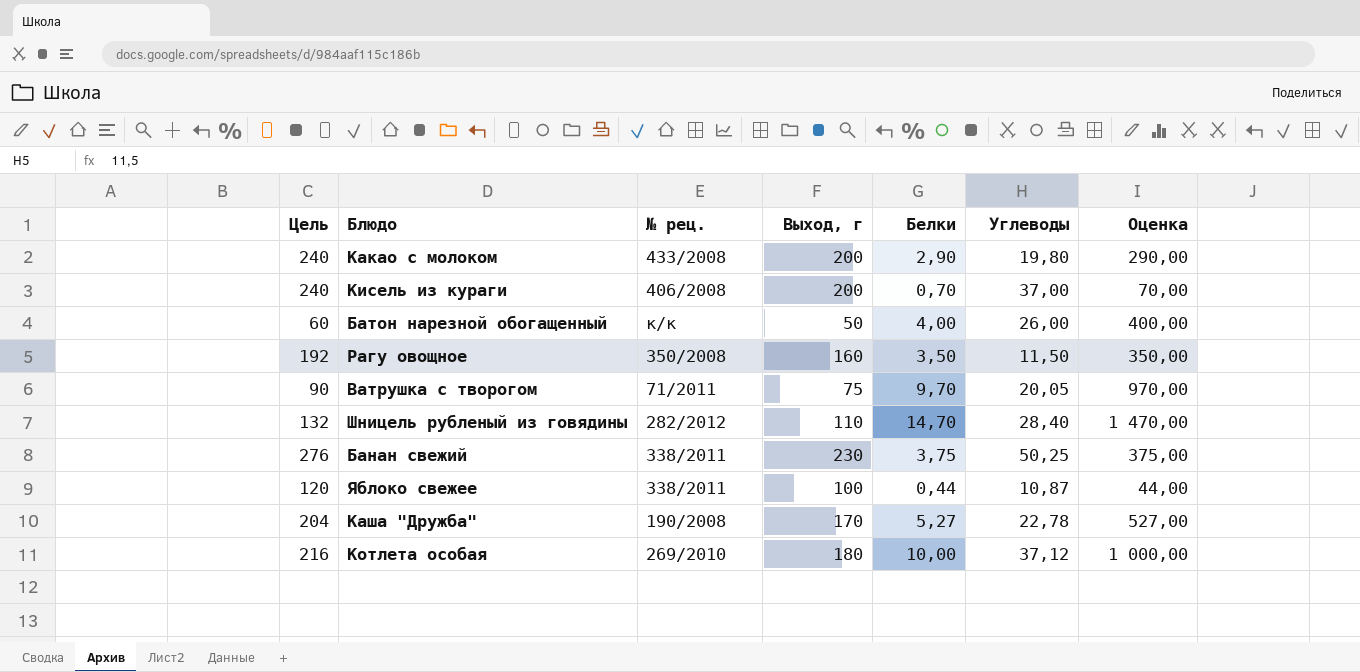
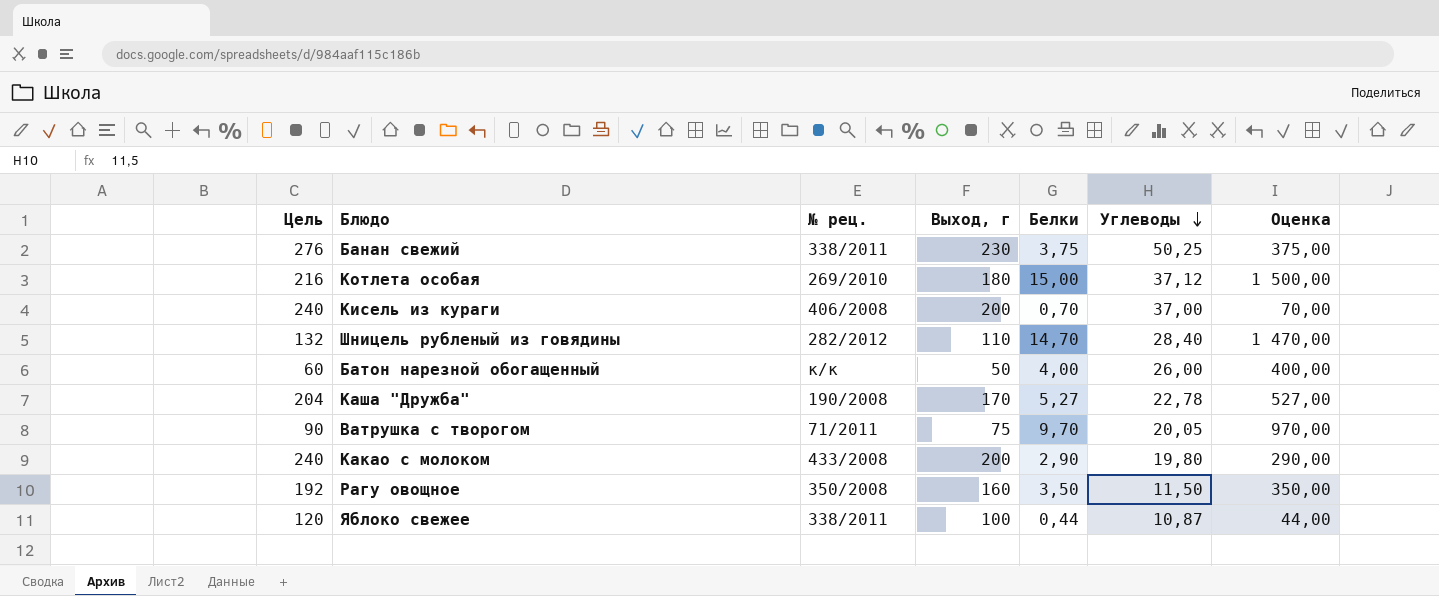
row order: none -> Углеводы descending
Котлета особая | Белки: 10,00 -> 15,00
Котлета особая | Оценка: 1 000,00 -> 1 500,00

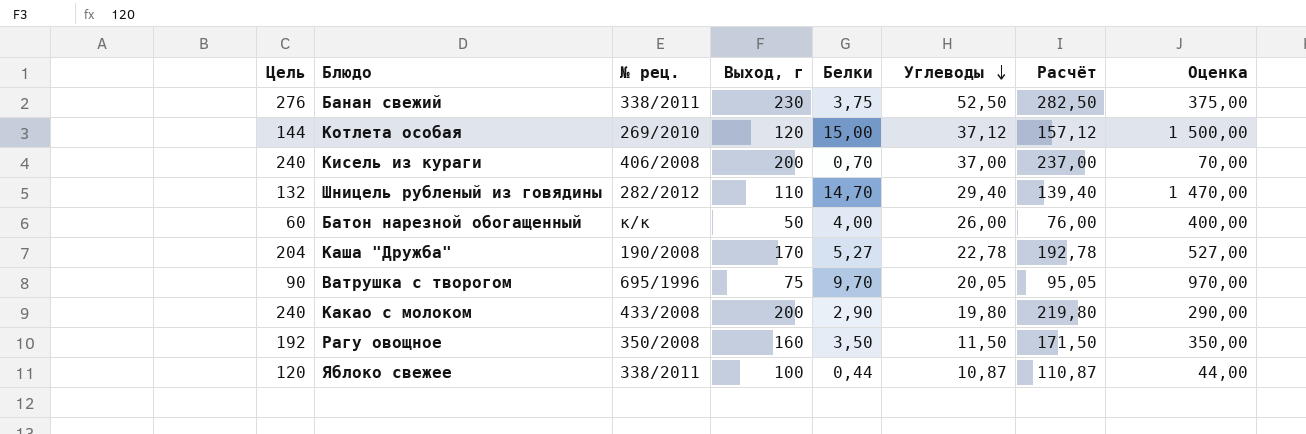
column Расчёт | formula: none -> [Выход, г] + [Углеводы]
Банан свежий | Углеводы: 50,25 -> 52,50
Котлета особая | Цель: 216 -> 144
Котлета особая | Выход, г: 180 -> 120
Шницель рубленый из говядины | Углеводы: 28,40 -> 29,40
Ватрушка с творогом | № рец.: 71/2011 -> 695/1996

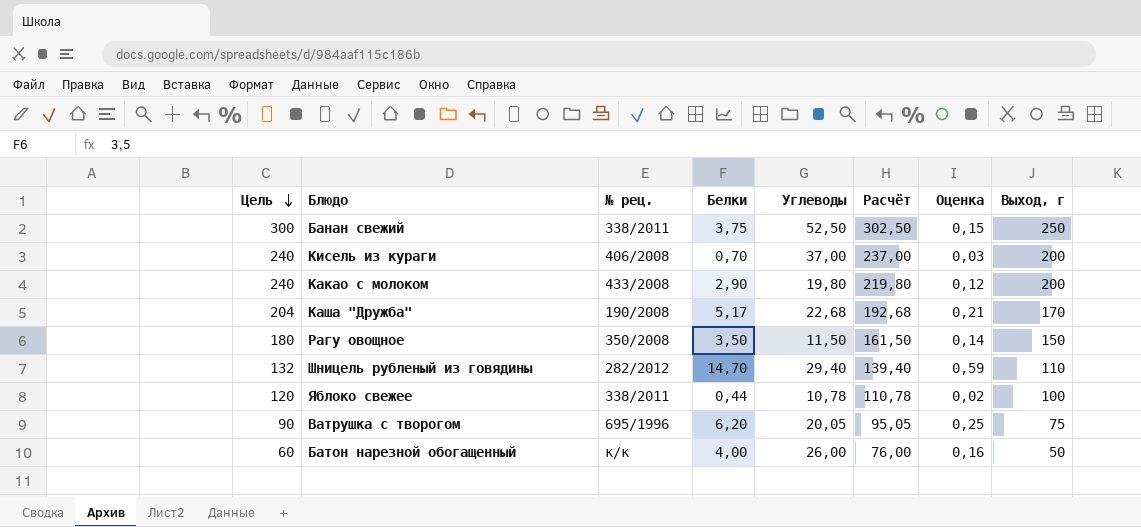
row order: Углеводы descending -> Цель descending
column Оценка | formula: [Белки] * 100 -> [Белки] * 0,04
column Выход, г | position: 4 -> 8
row Котлета особая: 144 | 269/2010 | 120 | 15,00 | 37,12 | 157,12 | 1 500,00 -> none
Банан свежий | Цель: 276 -> 300
Банан свежий | Расчёт: 282,50 -> 302,50
Банан свежий | Выход, г: 230 -> 250
Каша "Дружба" | Белки: 5,27 -> 5,17
Каша "Дружба" | Углеводы: 22,78 -> 22,68
Каша "Дружба" | Расчёт: 192,78 -> 192,68
Рагу овощное | Цель: 192 -> 180
Рагу овощное | Расчёт: 171,50 -> 161,50
Рагу овощное | Выход, г: 160 -> 150
Яблоко свежее | Углеводы: 10,87 -> 10,78
Яблоко свежее | Расчёт: 110,87 -> 110,78
Ватрушка с творогом | Белки: 9,70 -> 6,20

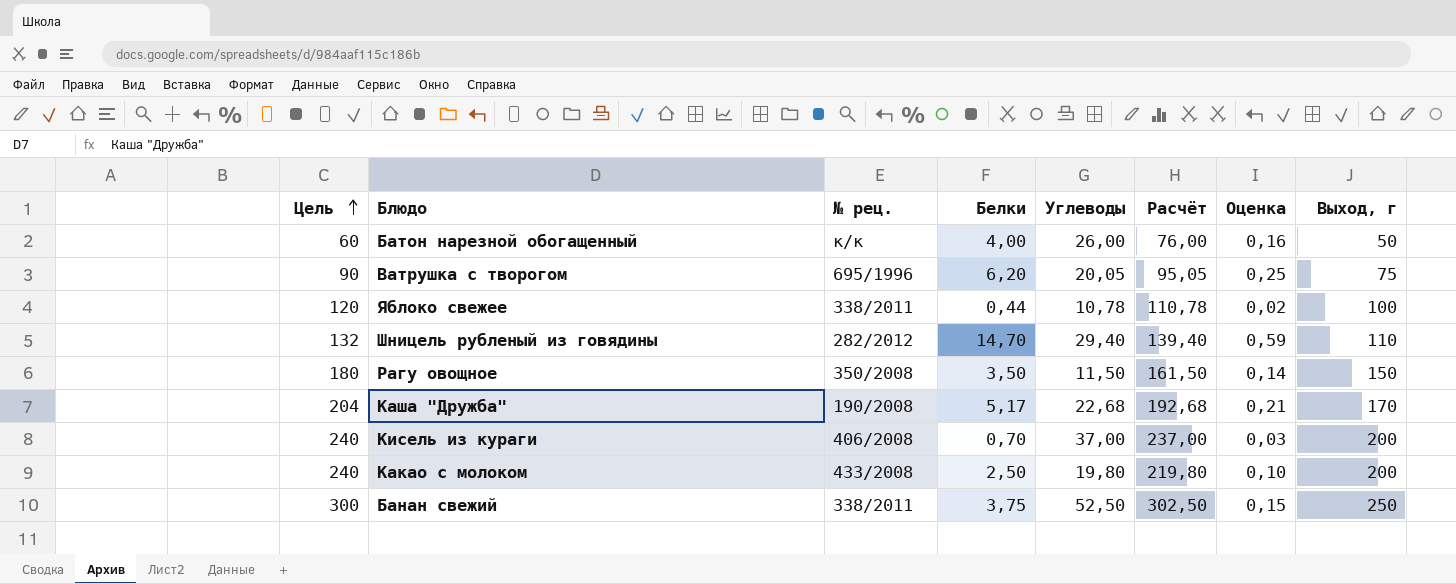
row order: Цель descending -> Цель ascending
Какао с молоком | Белки: 2,90 -> 2,50
Какао с молоком | Оценка: 0,12 -> 0,10

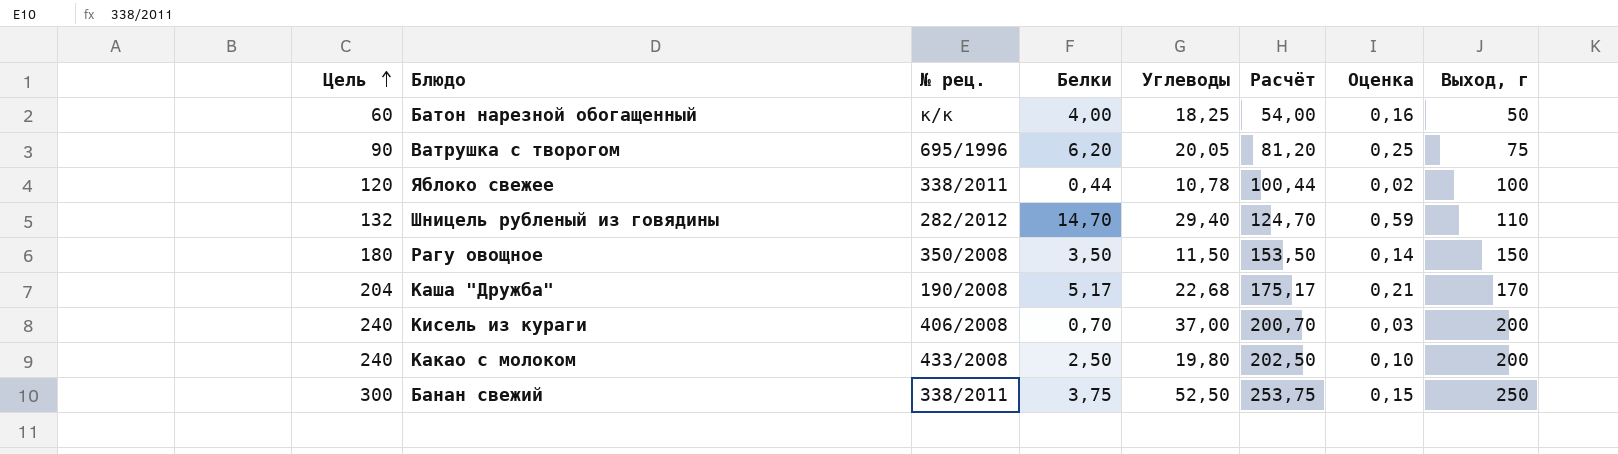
column Расчёт | formula: [Углеводы] + [Выход, г] -> [Белки] + [Выход, г]
Батон нарезной обогащенный | Углеводы: 26,00 -> 18,25

